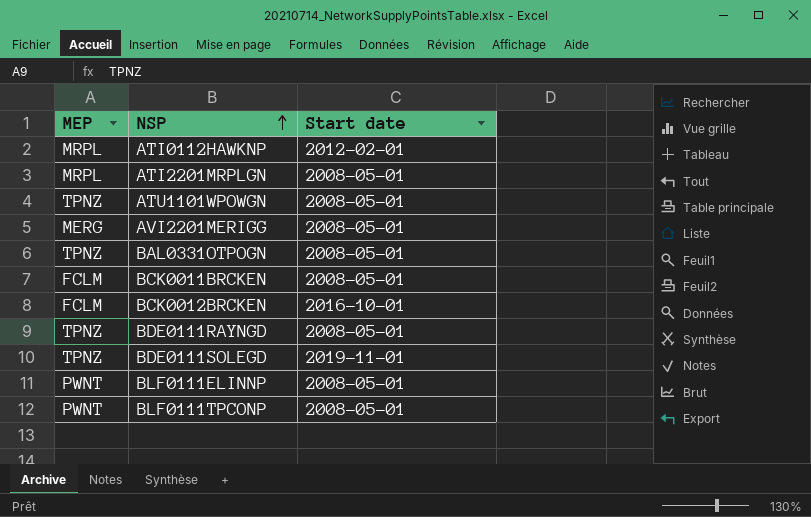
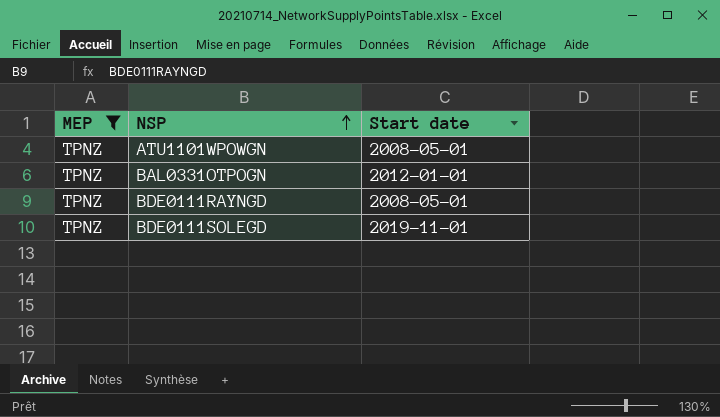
filter: none -> MEP = TPNZ
BAL0331OTPOGN | Start date: 2008-05-01 -> 2012-01-01

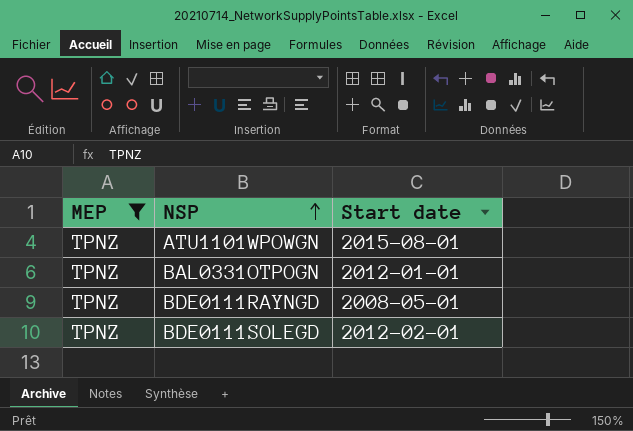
ATU1101WPOWGN | Start date: 2008-05-01 -> 2015-08-01
BDE0111SOLEGD | Start date: 2019-11-01 -> 2012-02-01

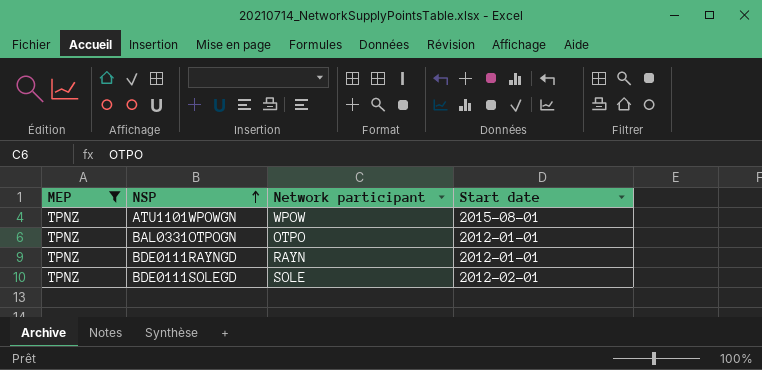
column Network participant | position: none -> 3
BDE0111RAYNGD | Start date: 2008-05-01 -> 2012-01-01

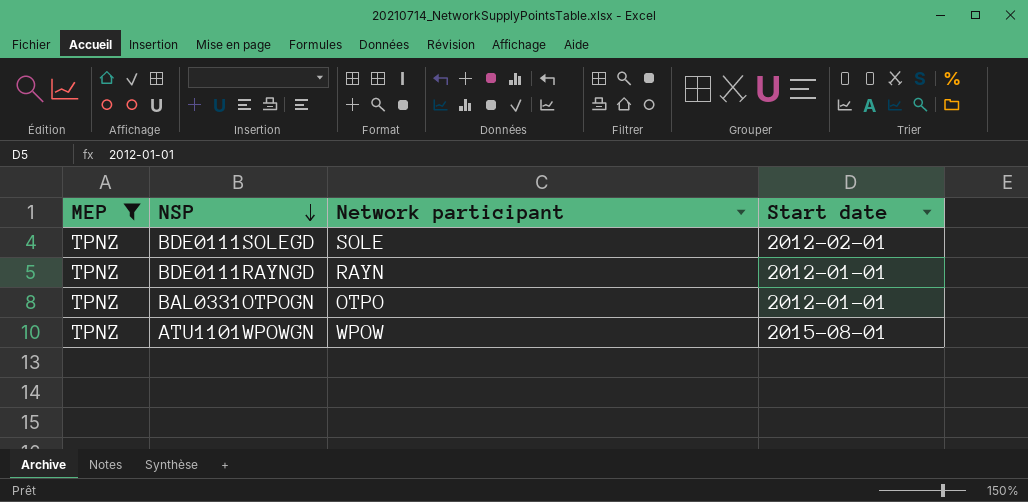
row order: NSP ascending -> NSP descending

